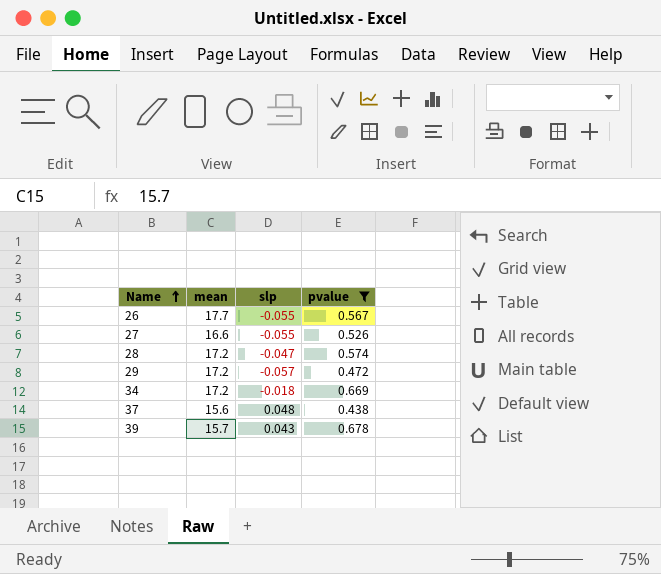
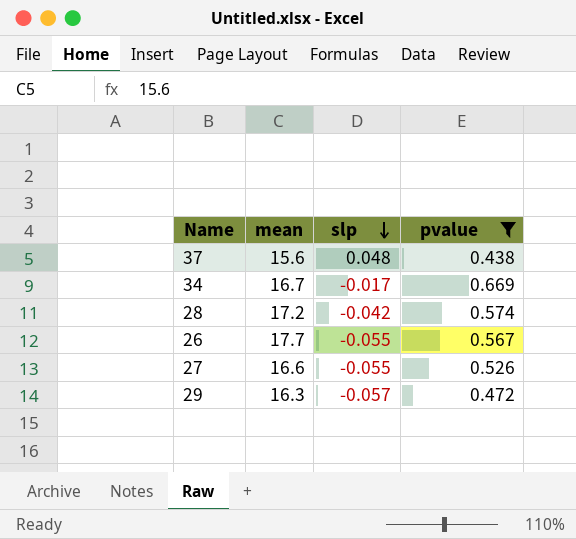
row order: Name ascending -> slp descending
row 39: 15.7 | 0.043 | 0.678 -> none
34 | mean: 17.2 -> 16.7
34 | slp: -0.018 -> -0.017
28 | slp: -0.047 -> -0.042
29 | mean: 17.2 -> 16.3

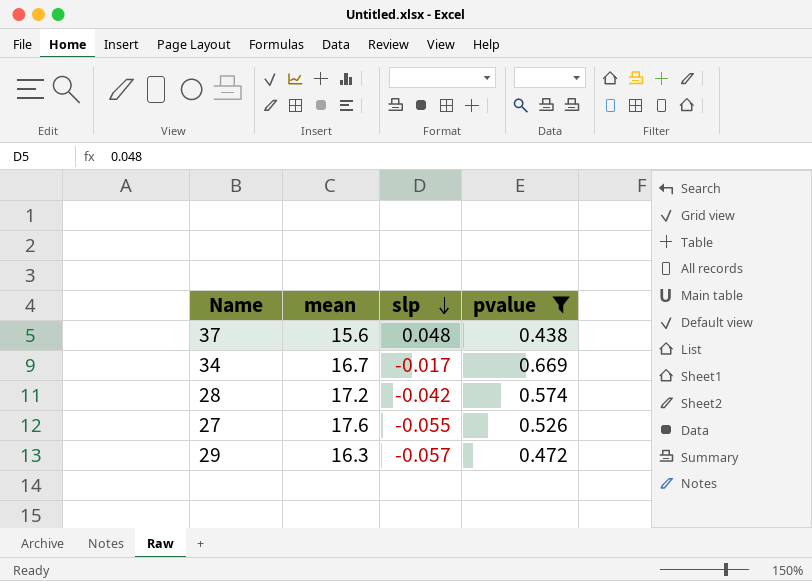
row 26: 17.7 | -0.055 | 0.567 -> none
27 | mean: 16.6 -> 17.6

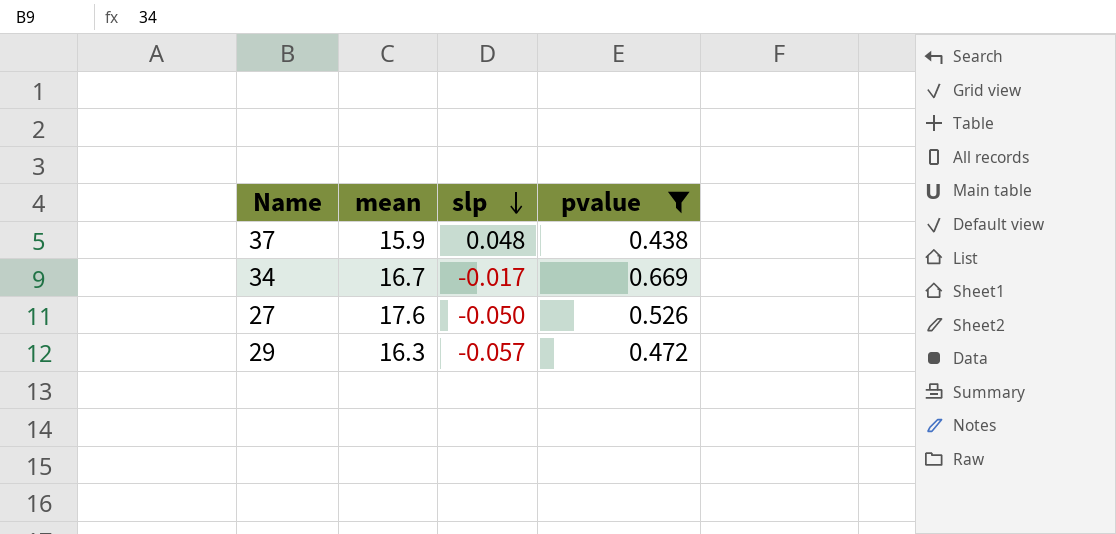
row 28: 17.2 | -0.042 | 0.574 -> none
37 | mean: 15.6 -> 15.9
27 | slp: -0.055 -> -0.050

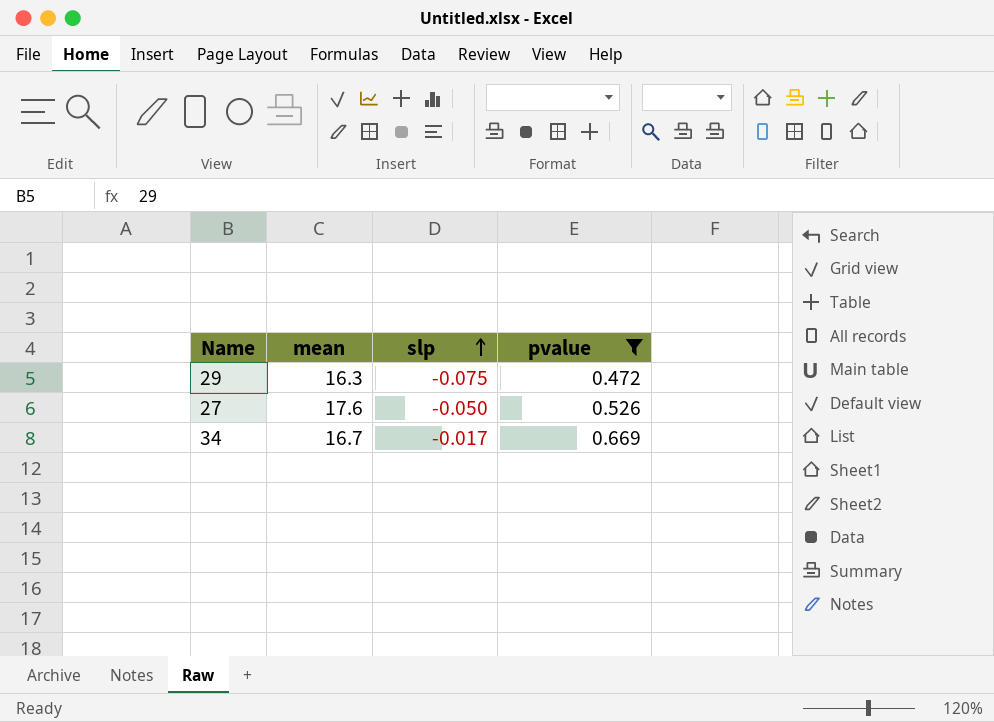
row order: slp descending -> slp ascending
row 37: 15.9 | 0.048 | 0.438 -> none
29 | slp: -0.057 -> -0.075

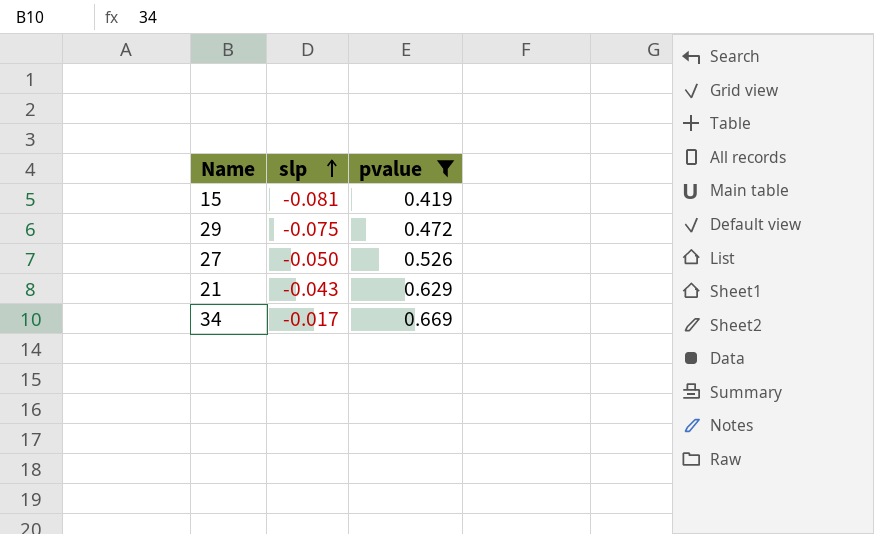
column mean | position: 2 -> none
row 15: none -> -0.081 | 0.419
row 21: none -> -0.043 | 0.629

